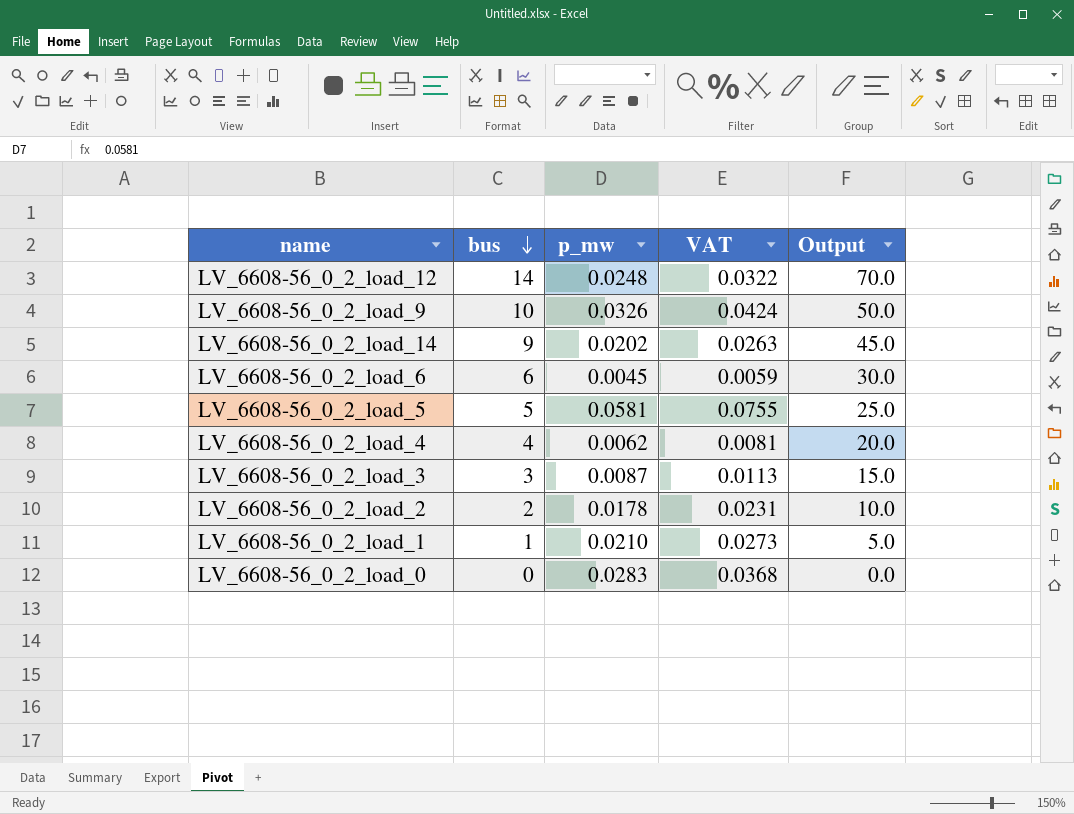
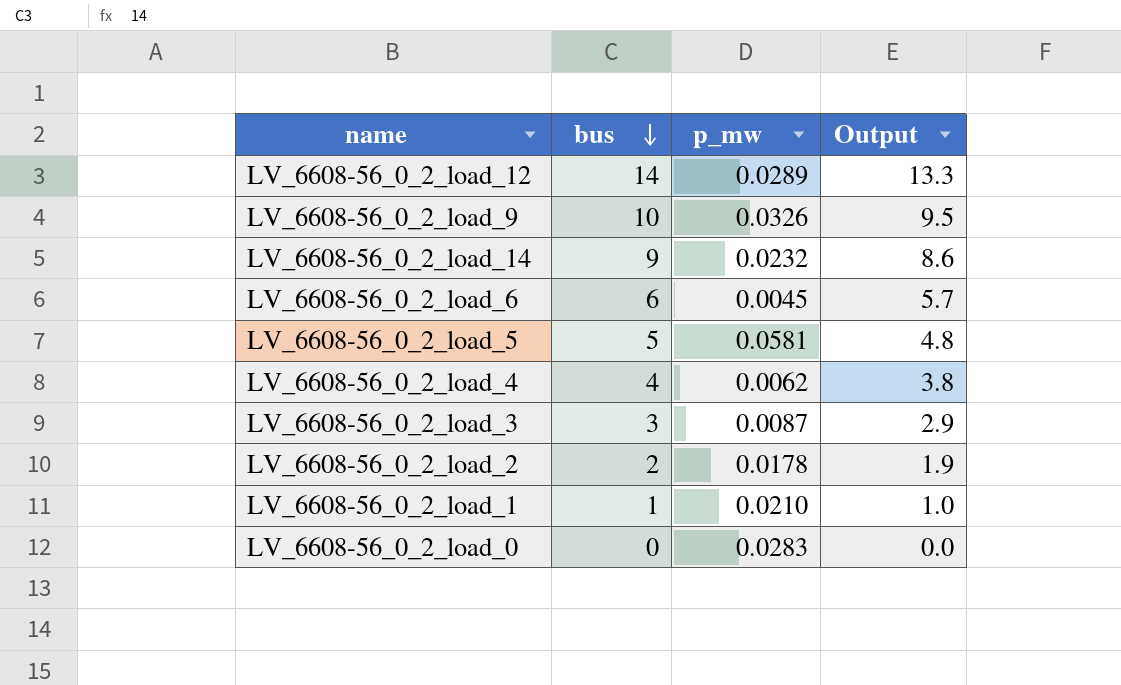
column VAT | formula: [p_mw] * 1.3 -> none
column Output | formula: [bus] * 5 -> [bus] * 0.95
LV_6608-56_0_2_load_12 | p_mw: 0.0248 -> 0.0289
LV_6608-56_0_2_load_14 | p_mw: 0.0202 -> 0.0232

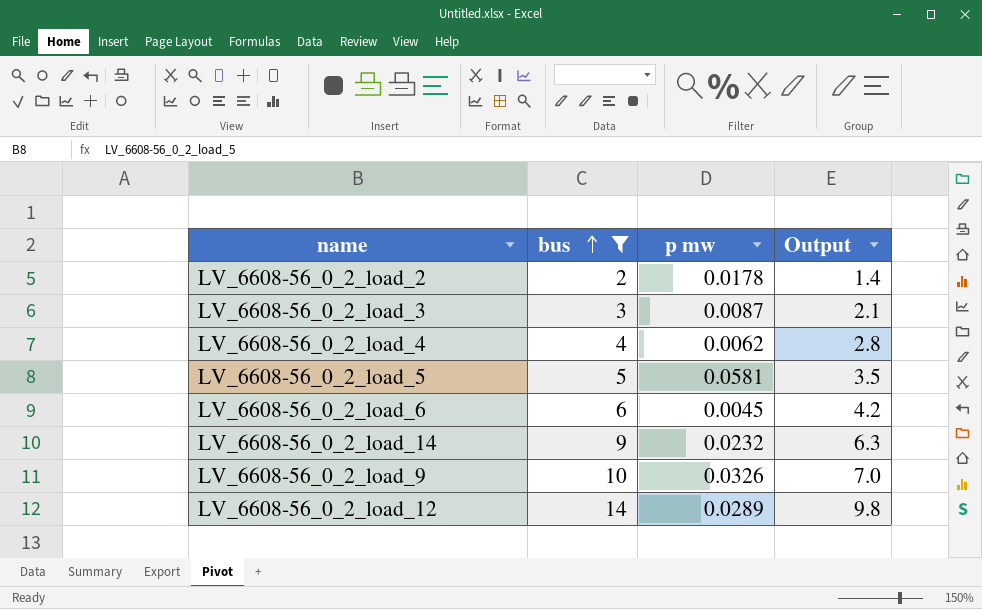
filter: none -> bus >= 2
row order: bus descending -> bus ascending
column name: p_mw -> p mw
column Output | formula: [bus] * 0.95 -> [bus] * 0.7

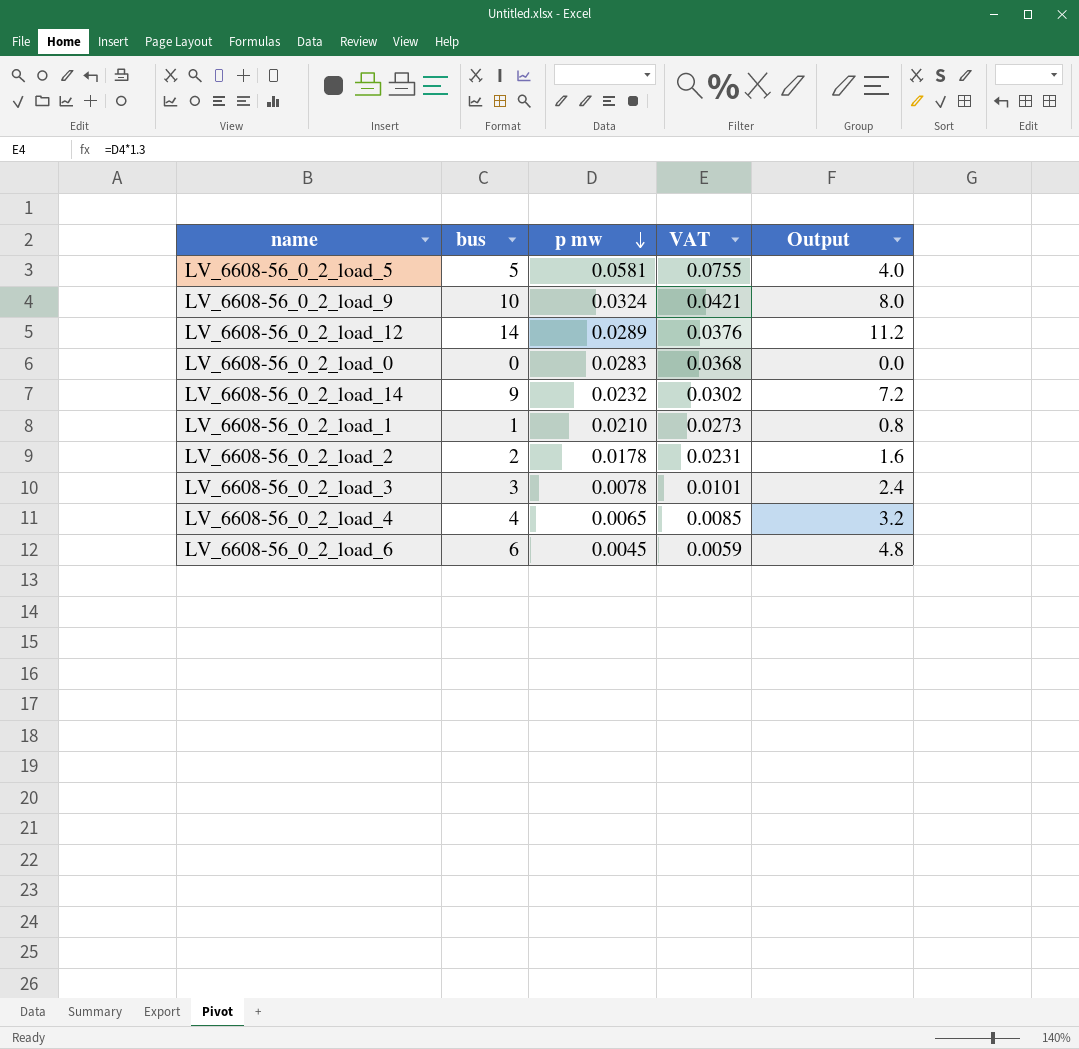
filter: bus >= 2 -> none
row order: bus ascending -> p mw descending
column VAT | formula: none -> [p mw] * 1.3
column Output | formula: [bus] * 0.7 -> [bus] * 0.8
LV_6608-56_0_2_load_9 | p mw: 0.0326 -> 0.0324
LV_6608-56_0_2_load_3 | p mw: 0.0087 -> 0.0078
LV_6608-56_0_2_load_4 | p mw: 0.0062 -> 0.0065

